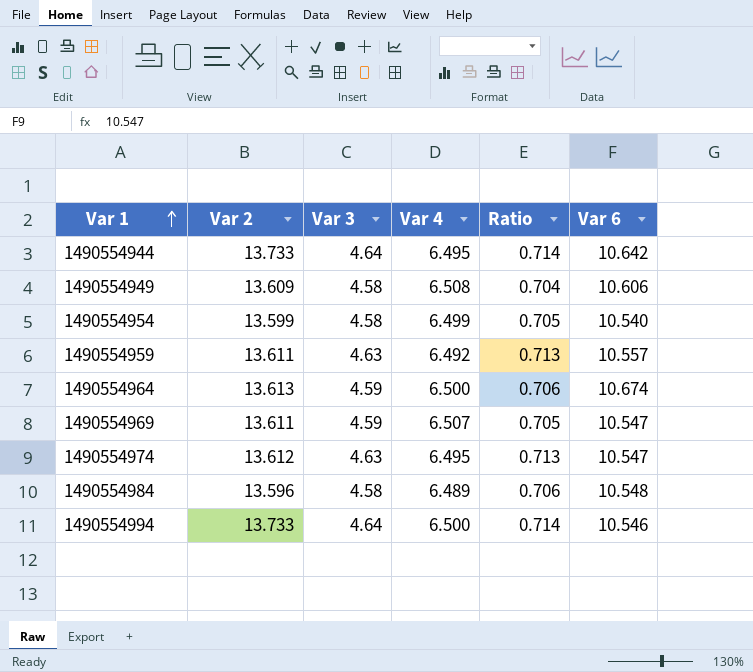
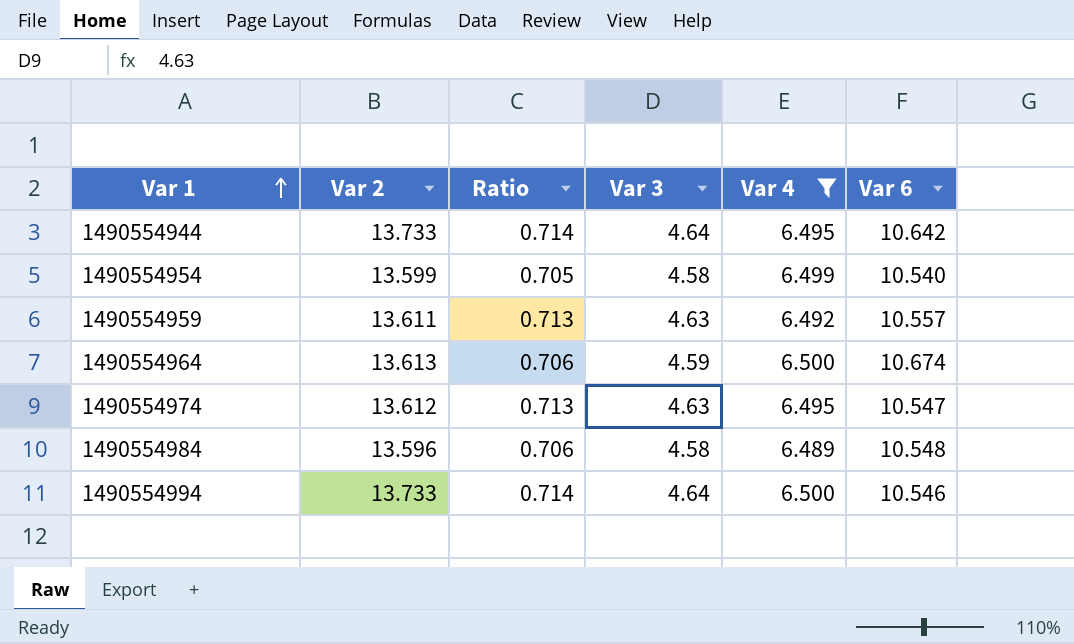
filter: none -> Var 4 <= 6.500
column Ratio | position: 5 -> 3

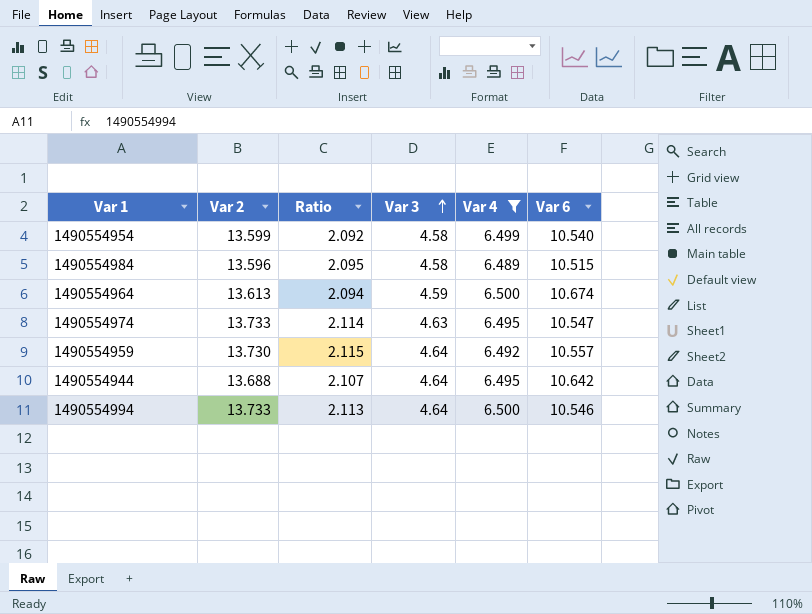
row order: Var 1 ascending -> Var 3 ascending
column Ratio | formula: [Var 3] / [Var 4] -> [Var 2] / [Var 4]
1490554984 | Var 6: 10.548 -> 10.515
1490554974 | Var 2: 13.612 -> 13.733
1490554959 | Var 2: 13.611 -> 13.730
1490554959 | Var 3: 4.63 -> 4.64
1490554944 | Var 2: 13.733 -> 13.688

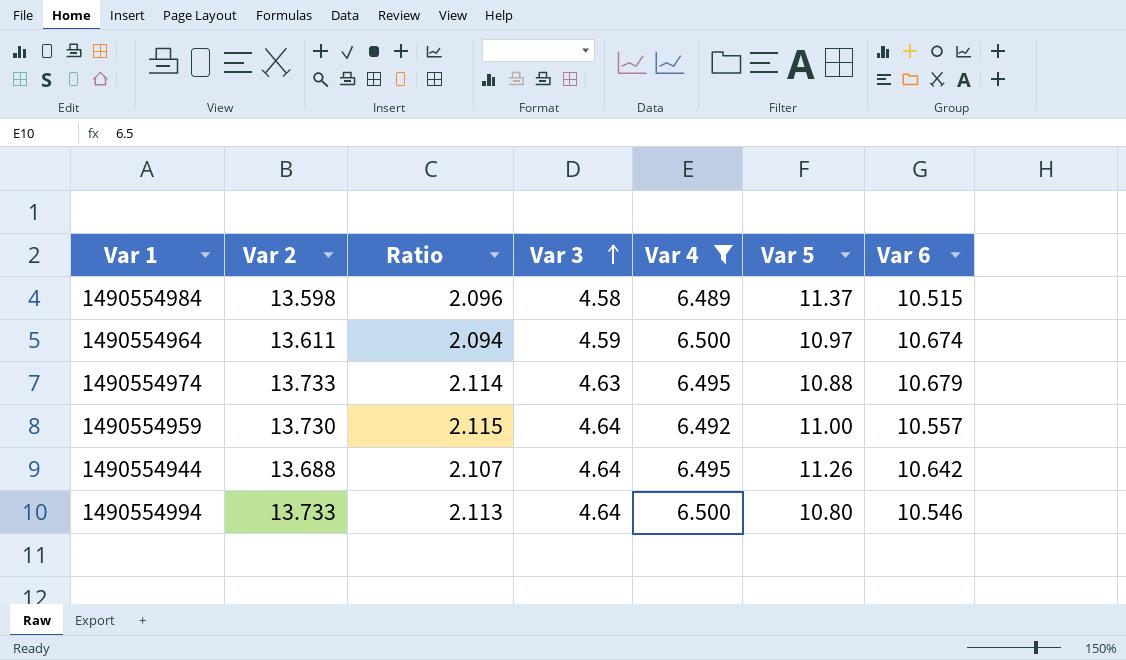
column Var 5 | position: none -> 6
row 1490554954: 13.599 | 2.092 | 4.58 | 6.499 | 10.540 -> none
1490554984 | Var 2: 13.596 -> 13.598
1490554984 | Ratio: 2.095 -> 2.096
1490554964 | Var 2: 13.613 -> 13.611
1490554974 | Var 6: 10.547 -> 10.679

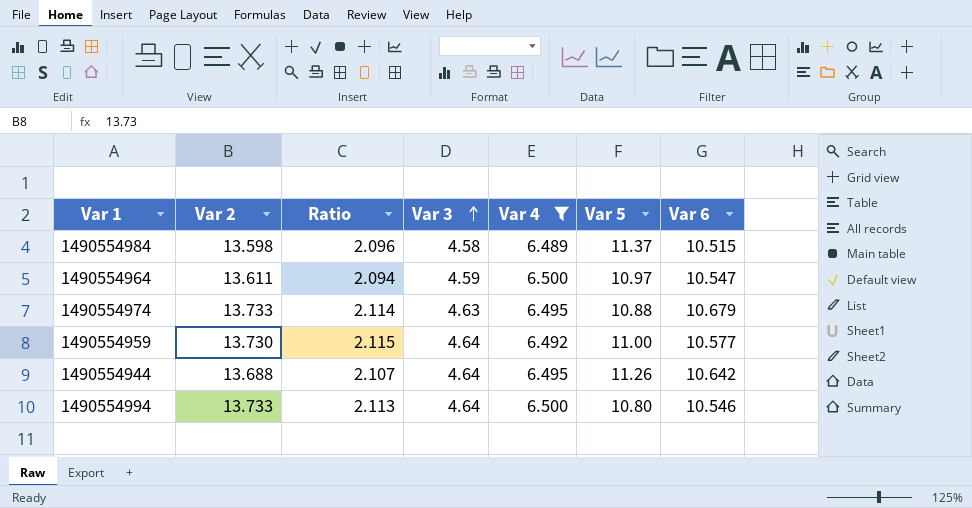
1490554964 | Var 6: 10.674 -> 10.547
1490554959 | Var 6: 10.557 -> 10.577

